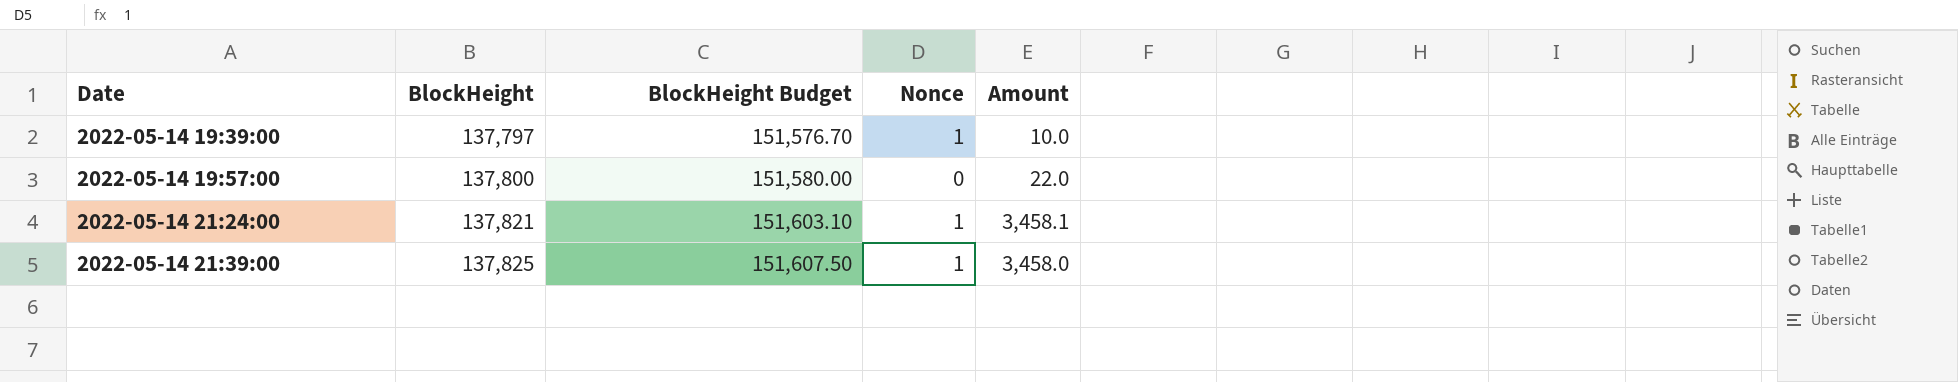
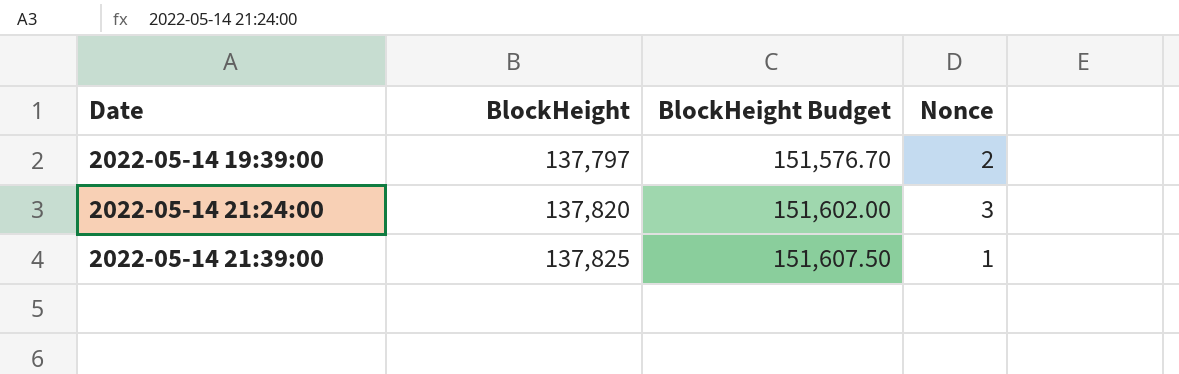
column Amount | position: 5 -> none
row 2022-05-14 19:57:00: 137,800 | 151,580.00 | 0 | 22.0 -> none
2022-05-14 19:39:00 | Nonce: 1 -> 2
2022-05-14 21:24:00 | BlockHeight: 137,821 -> 137,820
2022-05-14 21:24:00 | BlockHeight Budget: 151,603.10 -> 151,602.00
2022-05-14 21:24:00 | Nonce: 1 -> 3

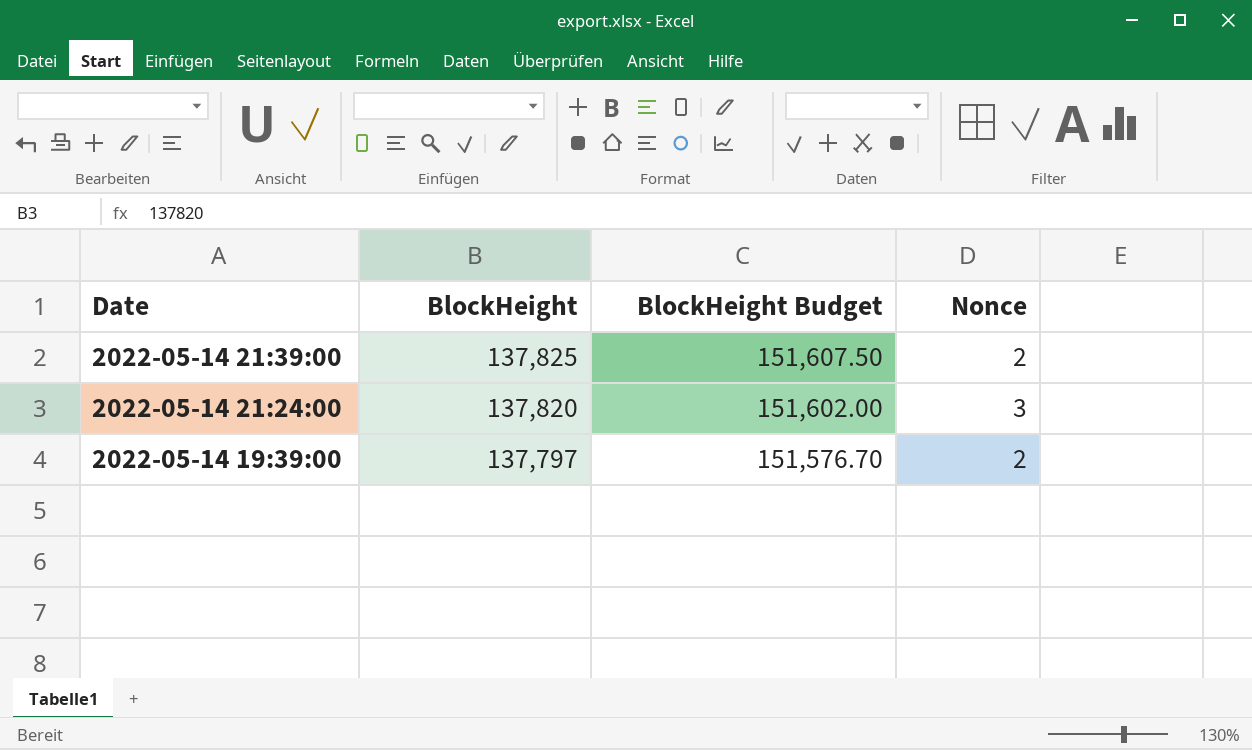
row order: Date ascending -> Date descending
2022-05-14 21:39:00 | Nonce: 1 -> 2

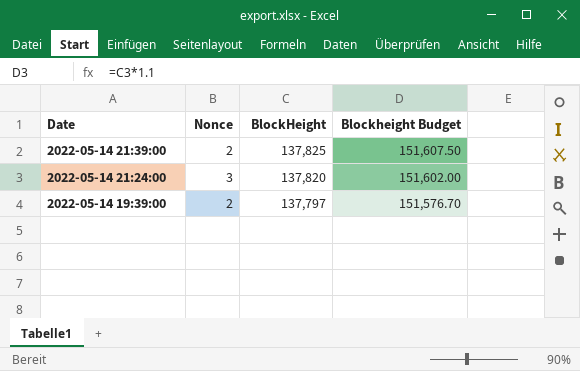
column Nonce | position: 4 -> 2
column name: BlockHeight Budget -> Blockheight Budget

